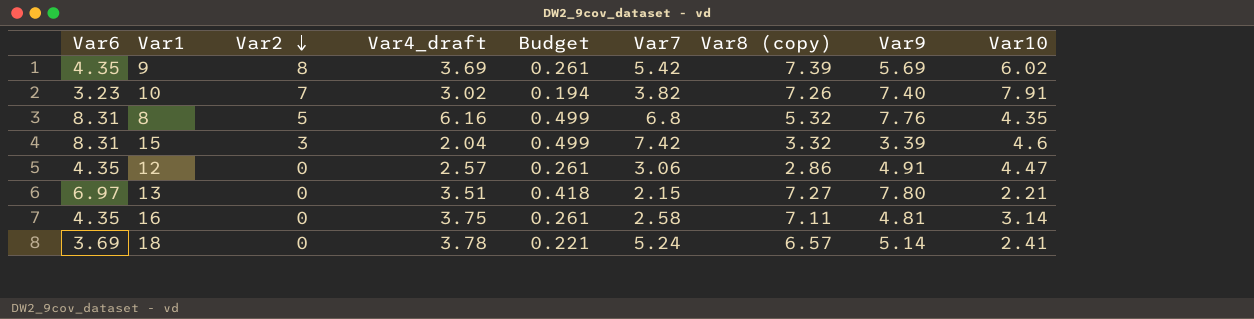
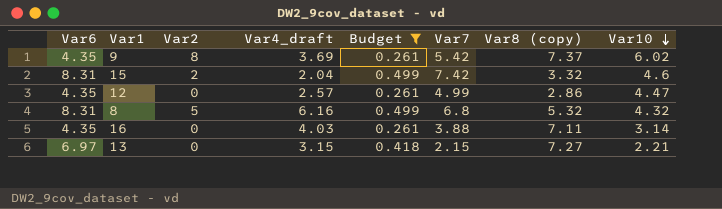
filter: none -> Budget >= 0.261
row order: Var2 descending -> Var10 descending
column Var9 | position: 8 -> none
9 | Var8 (copy): 7.39 -> 7.37
15 | Var2: 3 -> 2
12 | Var7: 3.06 -> 4.99
8 | Var10: 4.35 -> 4.32
16 | Var4_draft: 3.75 -> 4.03
16 | Var7: 2.58 -> 3.88
13 | Var4_draft: 3.51 -> 3.15

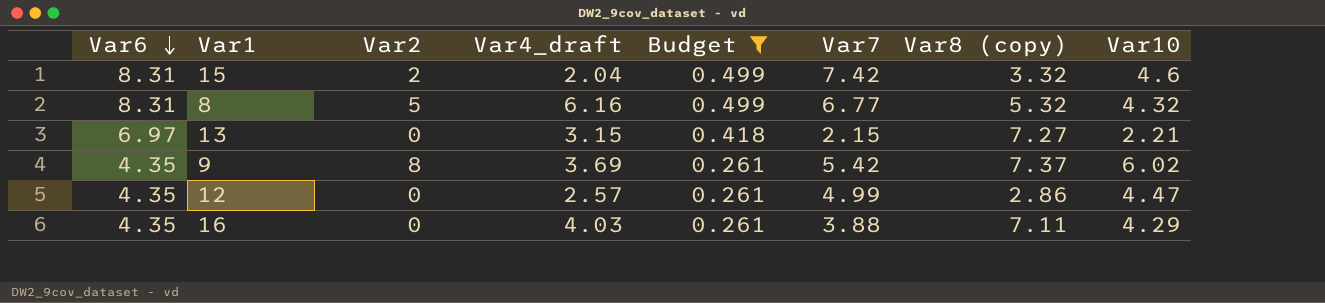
row order: Var10 descending -> Var6 descending
8 | Var7: 6.8 -> 6.77
16 | Var10: 3.14 -> 4.29

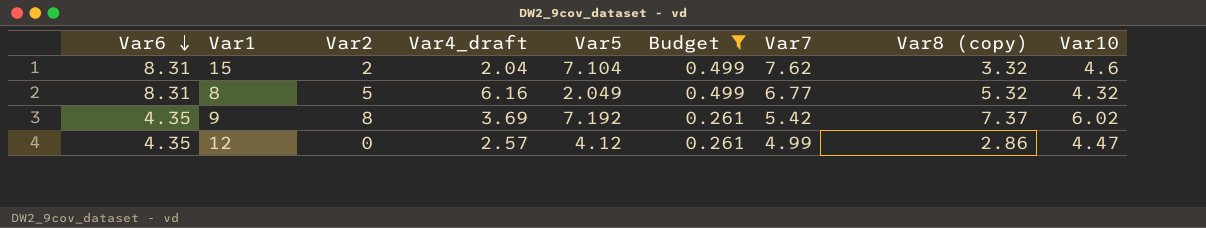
column Var5 | position: none -> 5
row 13: 6.97 | 0 | 3.15 | 0.418 | 2.15 | 7.27 | 2.21 -> none
row 16: 4.35 | 0 | 4.03 | 0.261 | 3.88 | 7.11 | 4.29 -> none
15 | Var7: 7.42 -> 7.62

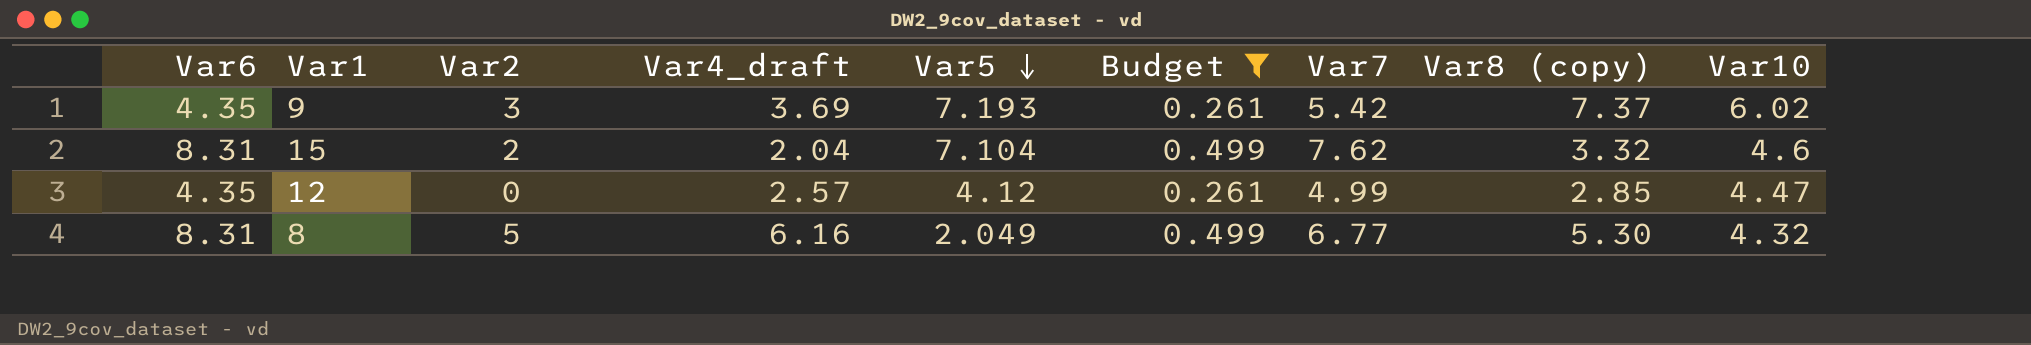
row order: Var6 descending -> Var5 descending
9 | Var2: 8 -> 3
9 | Var5: 7.192 -> 7.193
12 | Var8 (copy): 2.86 -> 2.85
8 | Var8 (copy): 5.32 -> 5.30

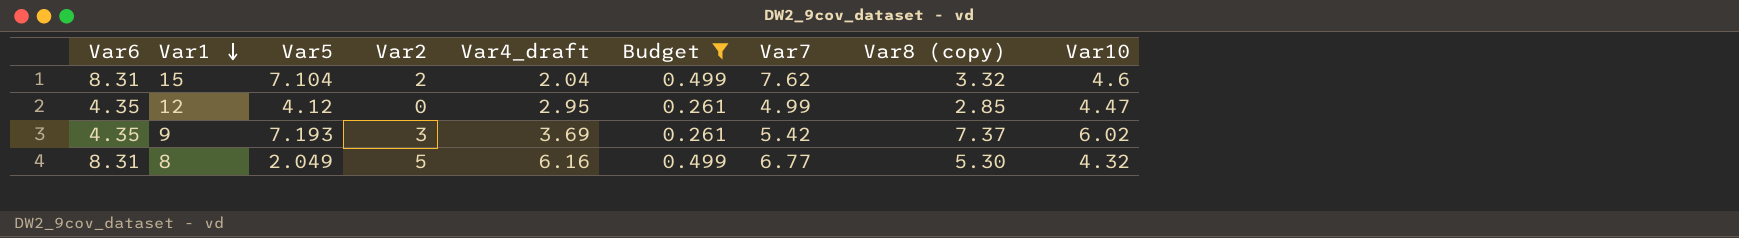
row order: Var5 descending -> Var1 descending
column Var5 | position: 5 -> 3
12 | Var4_draft: 2.57 -> 2.95

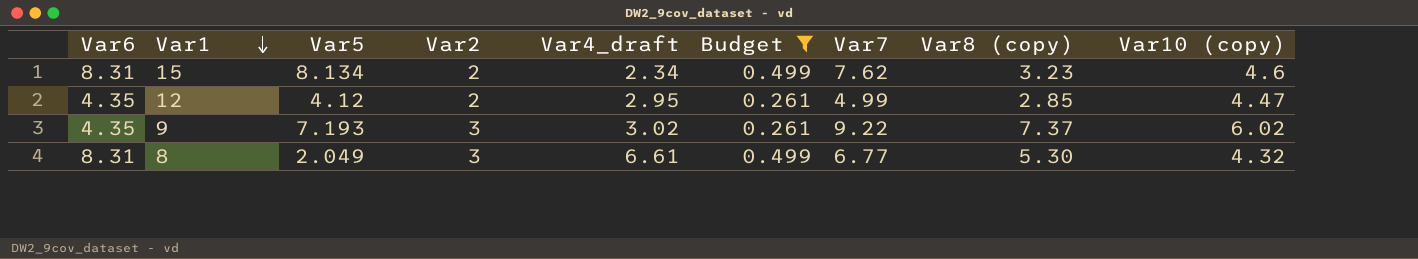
column name: Var10 -> Var10 (copy)
15 | Var5: 7.104 -> 8.134
15 | Var4_draft: 2.04 -> 2.34
15 | Var8 (copy): 3.32 -> 3.23
12 | Var2: 0 -> 2
9 | Var4_draft: 3.69 -> 3.02
9 | Var7: 5.42 -> 9.22
8 | Var2: 5 -> 3
8 | Var4_draft: 6.16 -> 6.61

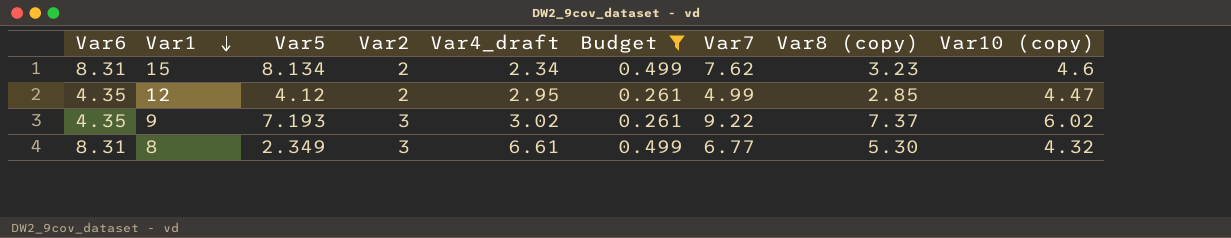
8 | Var5: 2.049 -> 2.349

